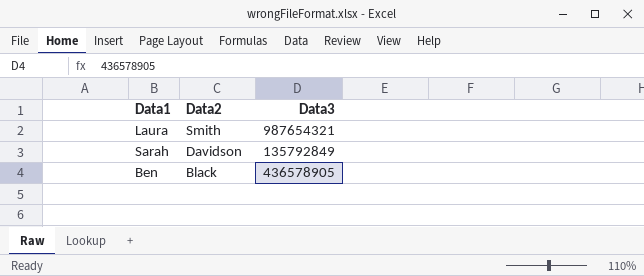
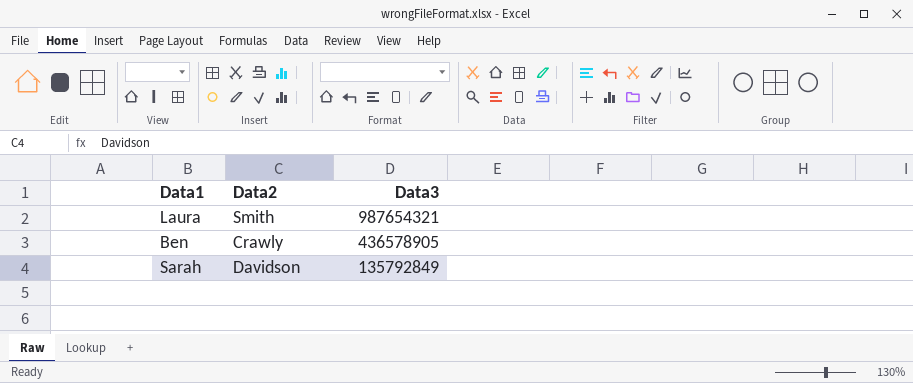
row order: Data2 descending -> Data3 descending
Ben | Data2: Black -> Crawly

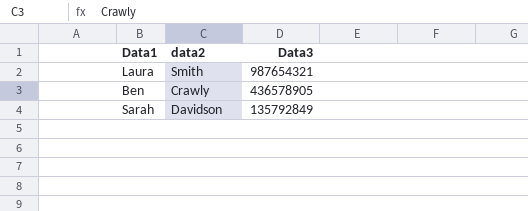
column name: Data2 -> data2

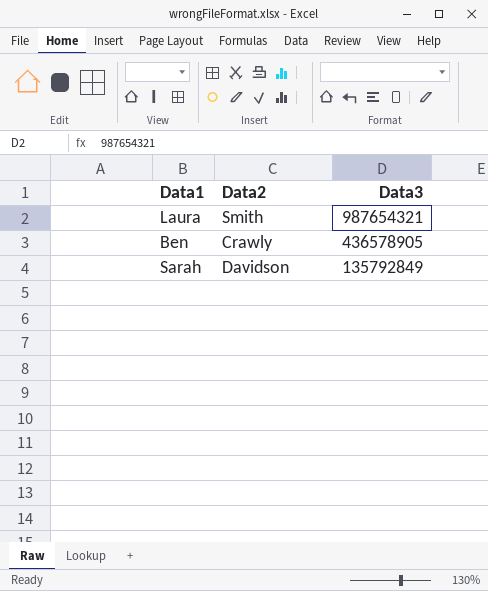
column name: data2 -> Data2

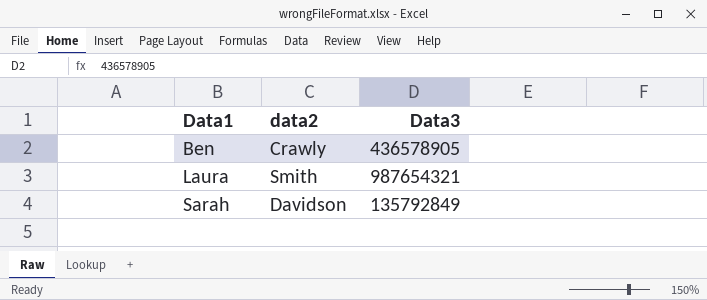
row order: Data3 descending -> Data1 ascending
column name: Data2 -> data2

